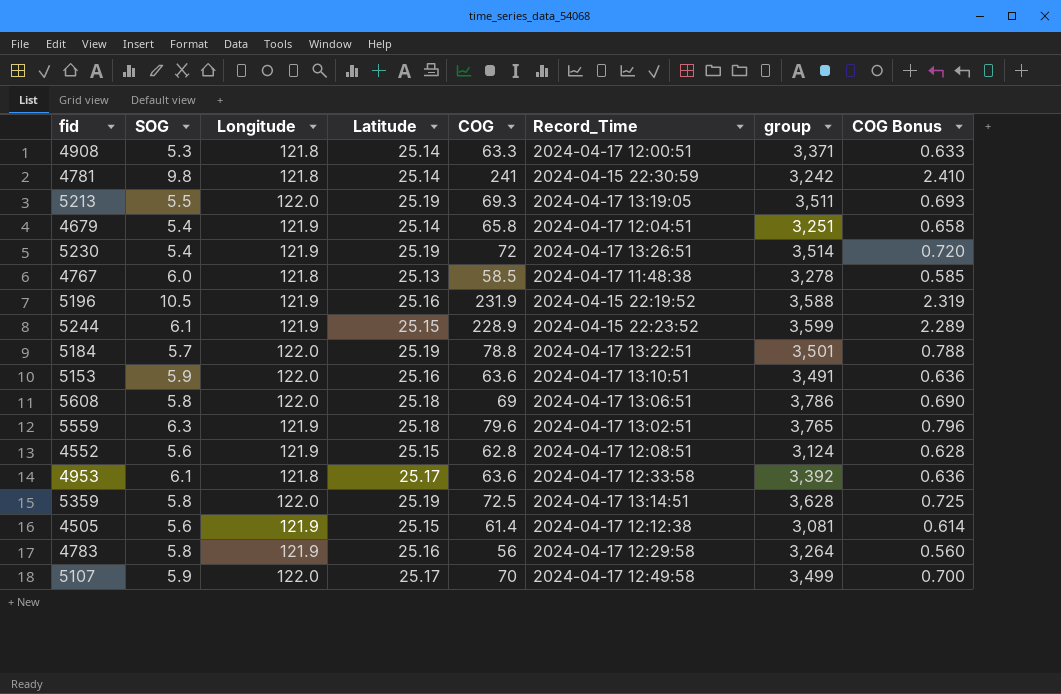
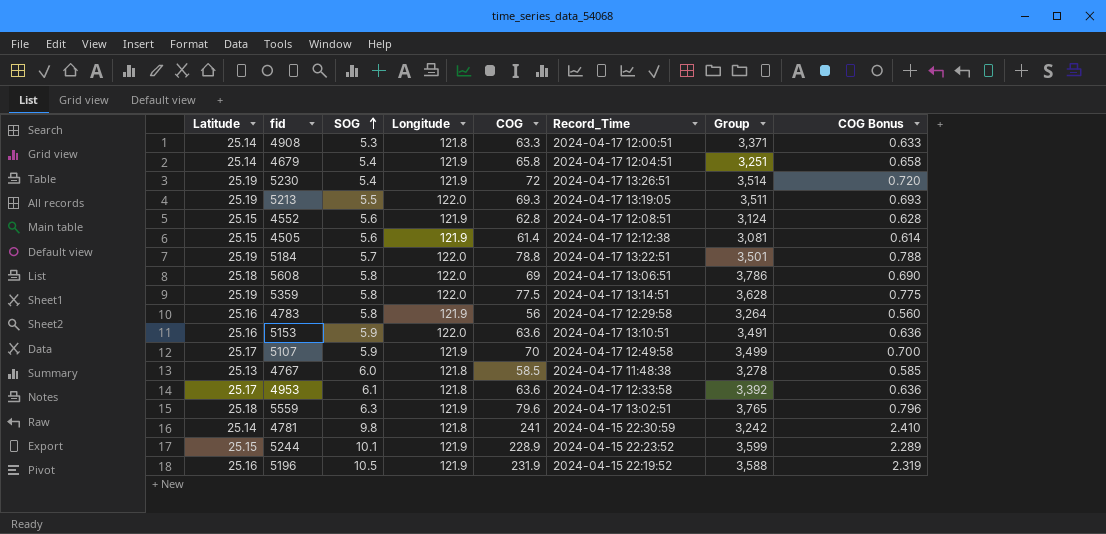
row order: none -> SOG ascending
column Latitude | position: 4 -> 1
column name: group -> Group
5359 | COG: 72.5 -> 77.5
5359 | COG Bonus: 0.725 -> 0.775
5107 | Longitude: 122.0 -> 121.9
5244 | SOG: 6.1 -> 10.1

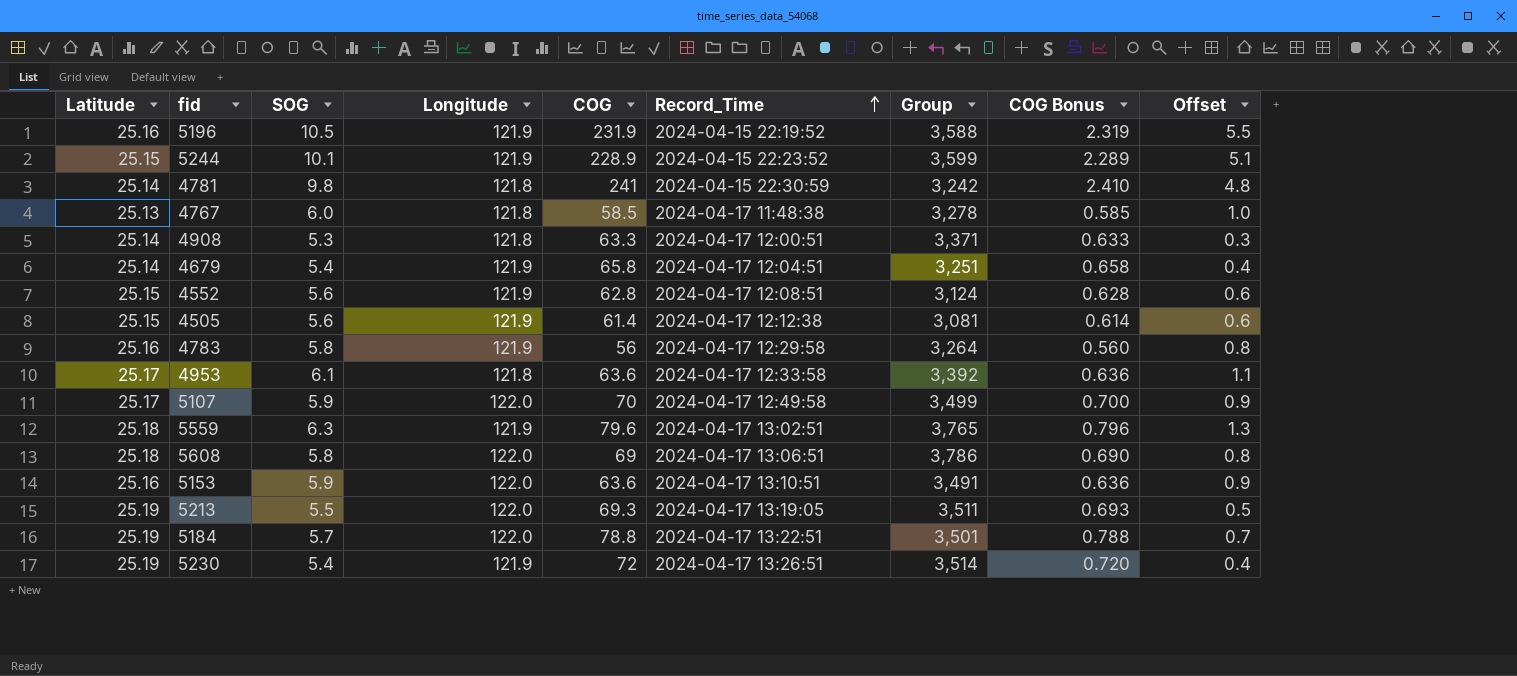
row order: SOG ascending -> Record_Time ascending
column Offset | formula: none -> [SOG] - 5
row 5359: 25.19 | 5.8 | 122.0 | 77.5 | 2024-04-17 13:14:51 | 3,628 | 0.775 -> none
5107 | Longitude: 121.9 -> 122.0

